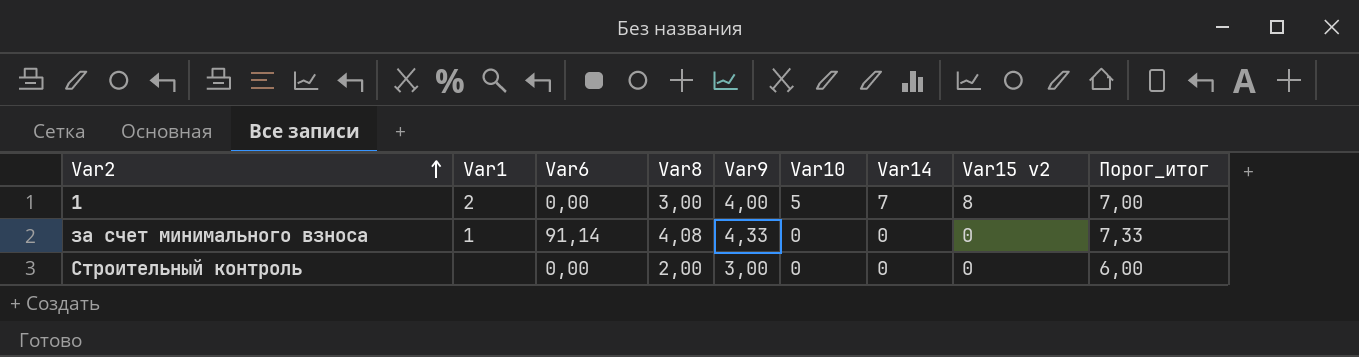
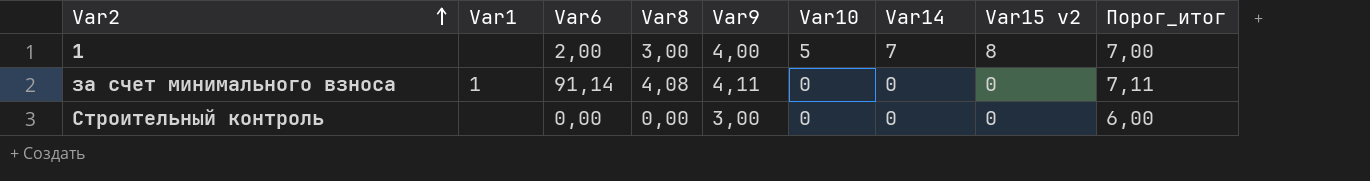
1 | Var1: 2 -> none
1 | Var6: 0,00 -> 2,00
за счет минимального взноса | Var9: 4,33 -> 4,11
за счет минимального взноса | Порог_итог: 7,33 -> 7,11
Строительный контроль | Var8: 2,00 -> 0,00

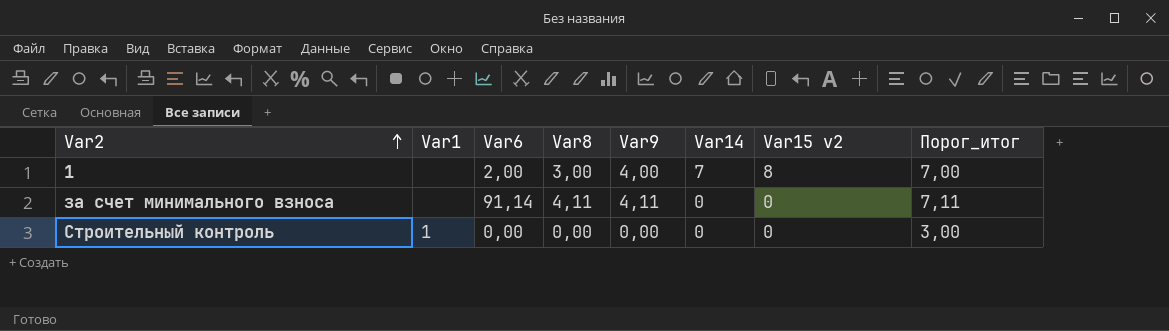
column Var10 | position: 6 -> none
за счет минимального взноса | Var1: 1 -> none
за счет минимального взноса | Var8: 4,08 -> 4,11
Строительный контроль | Var1: none -> 1
Строительный контроль | Var9: 3,00 -> 0,00
Строительный контроль | Порог_итог: 6,00 -> 3,00

